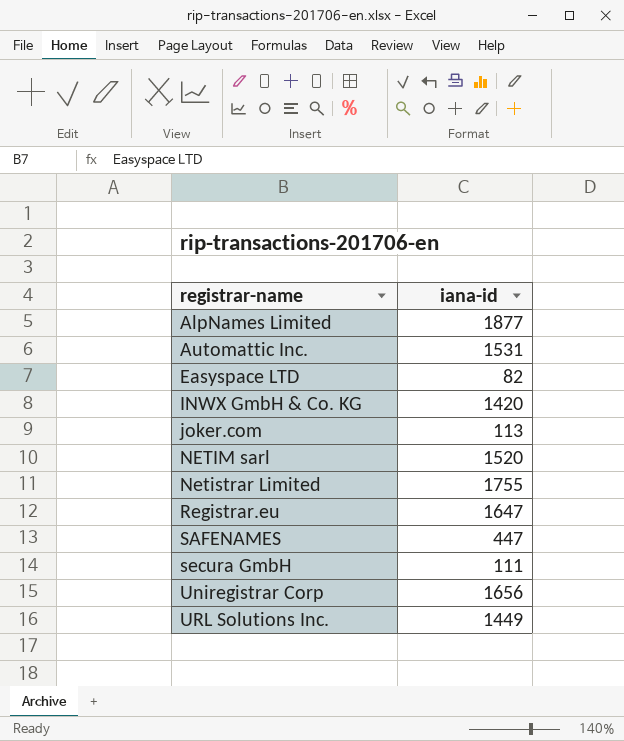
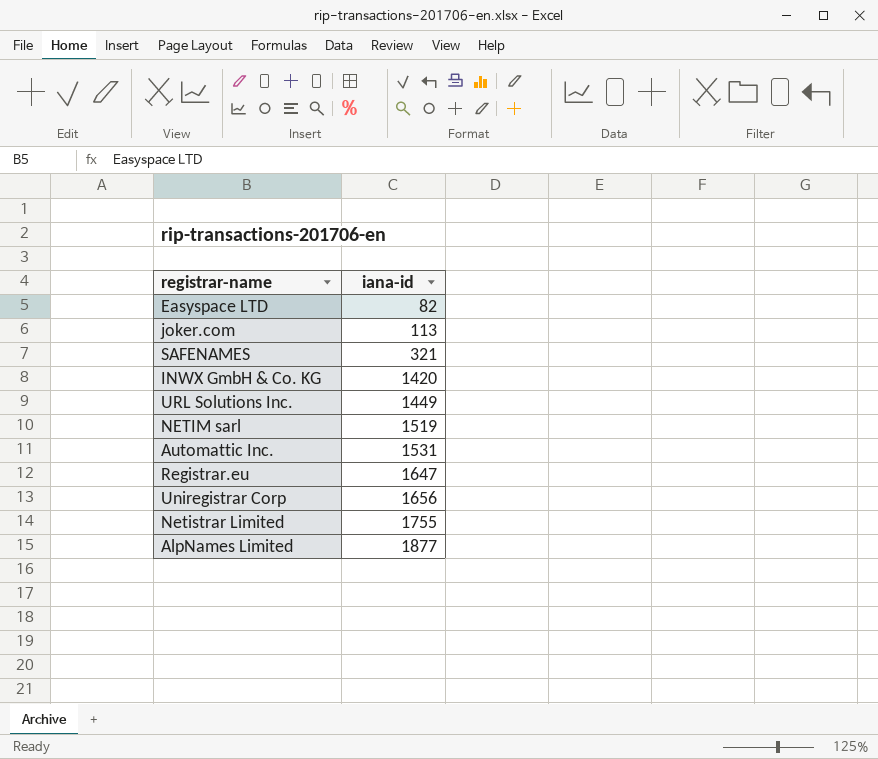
row order: registrar-name ascending -> iana-id ascending
row secura GmbH: 111 -> none
SAFENAMES | iana-id: 447 -> 321
NETIM sarl | iana-id: 1520 -> 1519

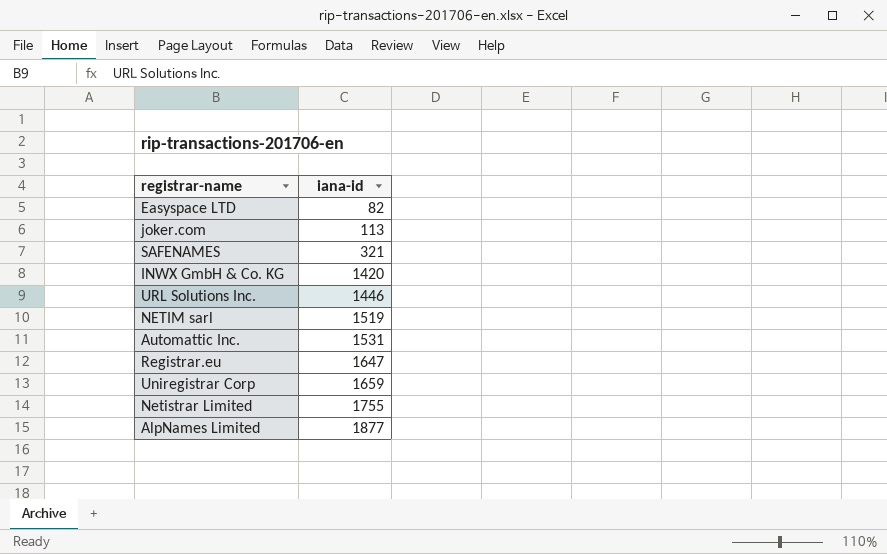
URL Solutions Inc. | iana-id: 1449 -> 1446
Uniregistrar Corp | iana-id: 1656 -> 1659

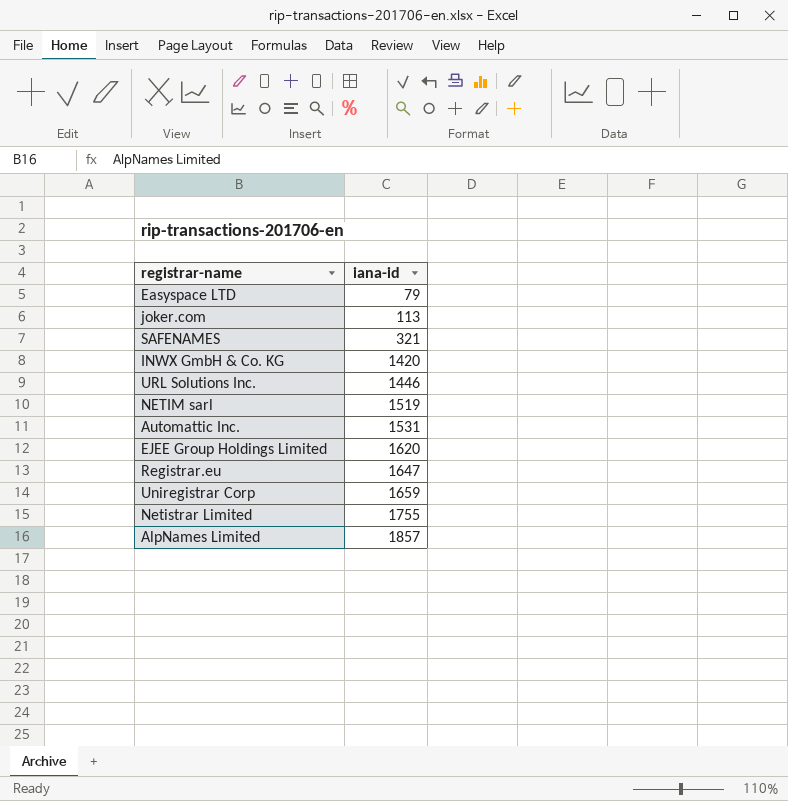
Easyspace LTD | iana-id: 82 -> 79
row EJEE Group Holdings Limited: none -> 1620
AlpNames Limited | iana-id: 1877 -> 1857

